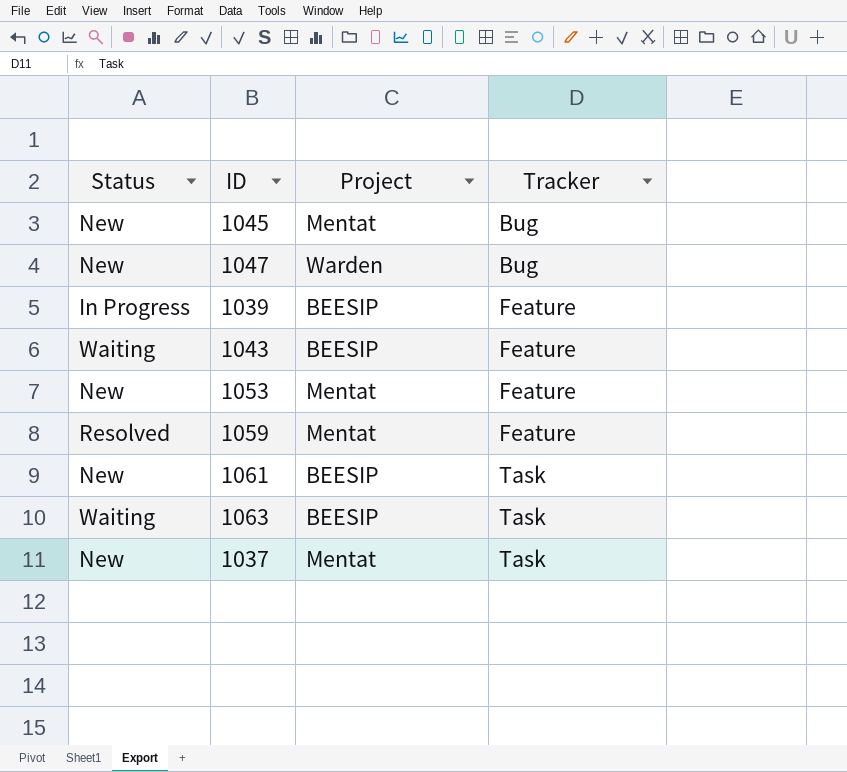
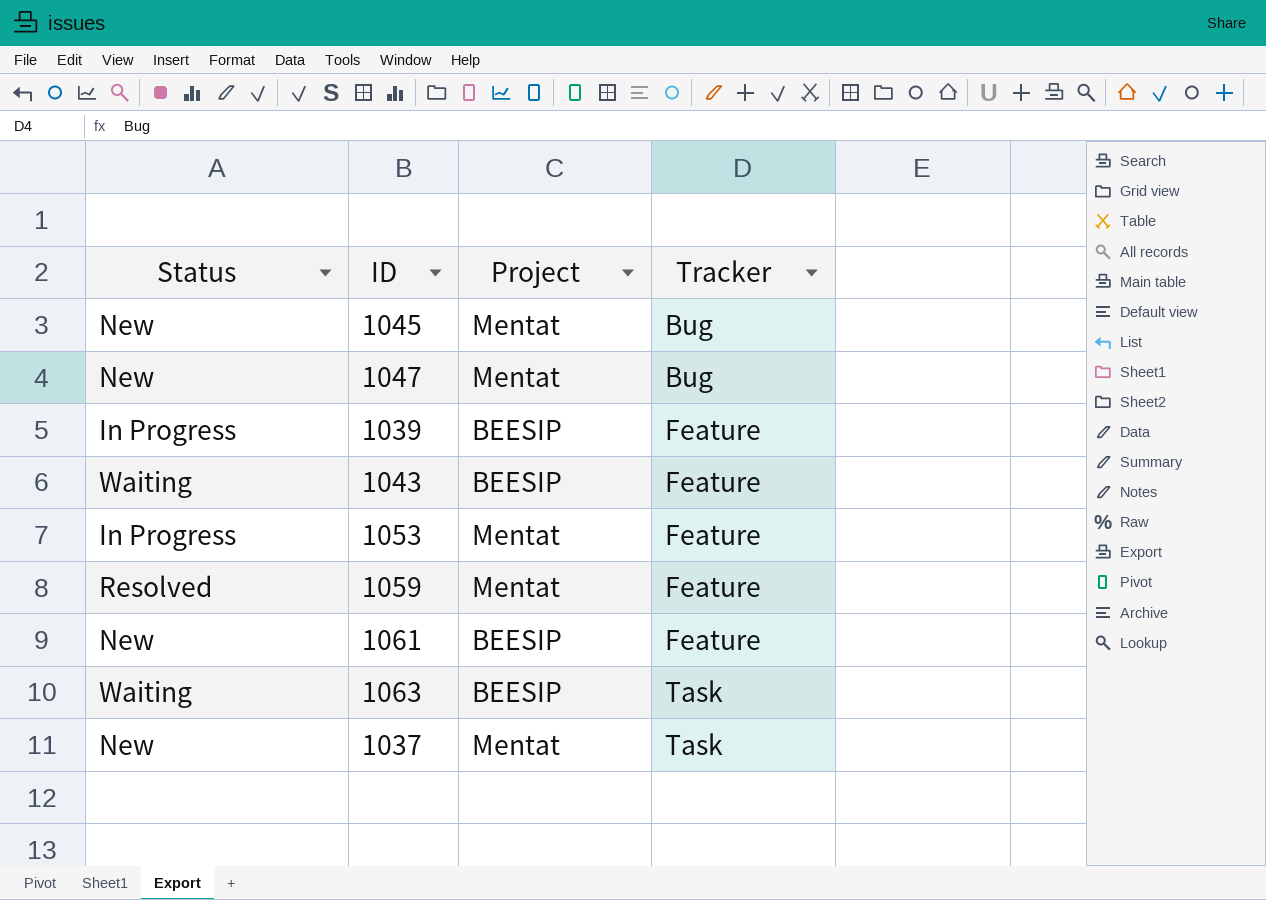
1047 | Project: Warden -> Mentat
1053 | Status: New -> In Progress
1061 | Tracker: Task -> Feature

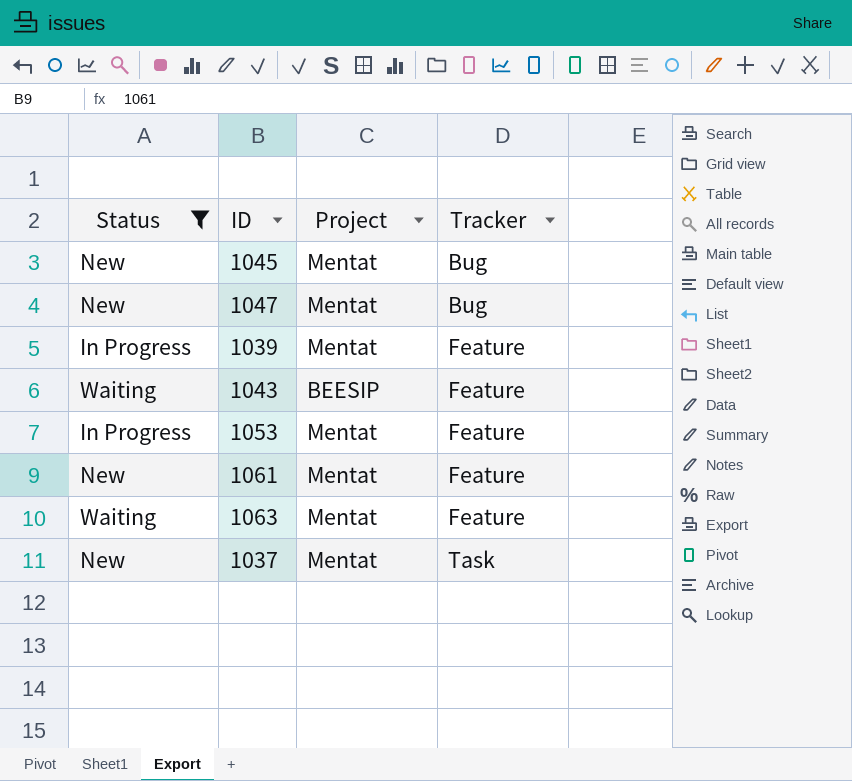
filter: none -> Status != Resolved
1039 | Project: BEESIP -> Mentat
1061 | Project: BEESIP -> Mentat
1063 | Project: BEESIP -> Mentat
1063 | Tracker: Task -> Feature

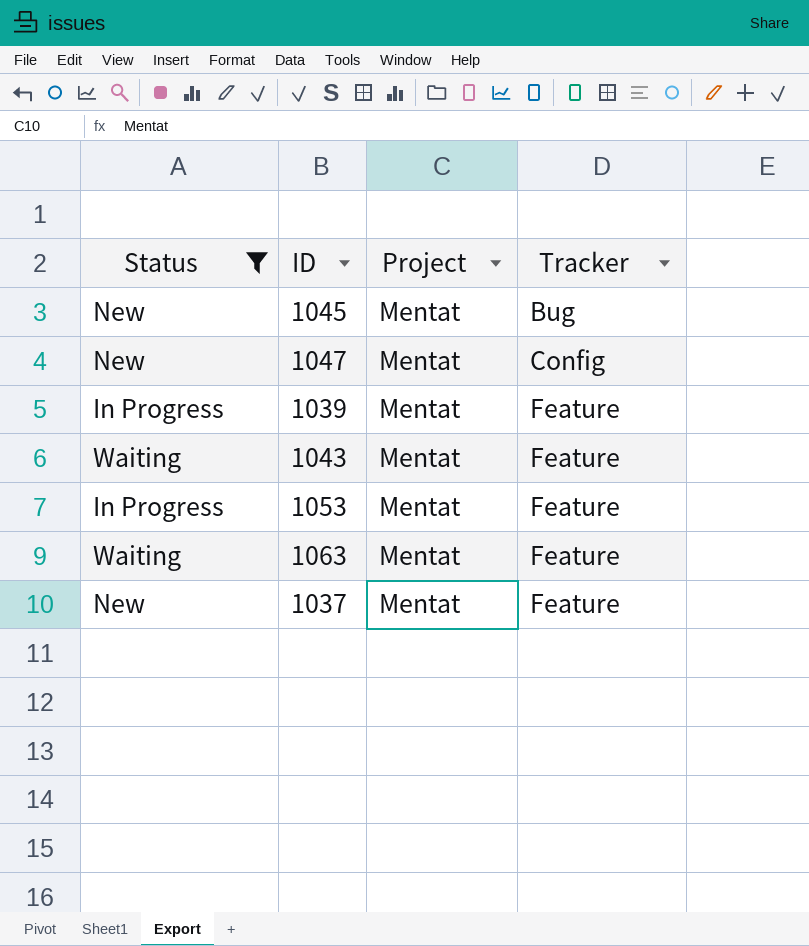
row 1061: New | Mentat | Feature -> none
1047 | Tracker: Bug -> Config
1043 | Project: BEESIP -> Mentat
1037 | Tracker: Task -> Feature

